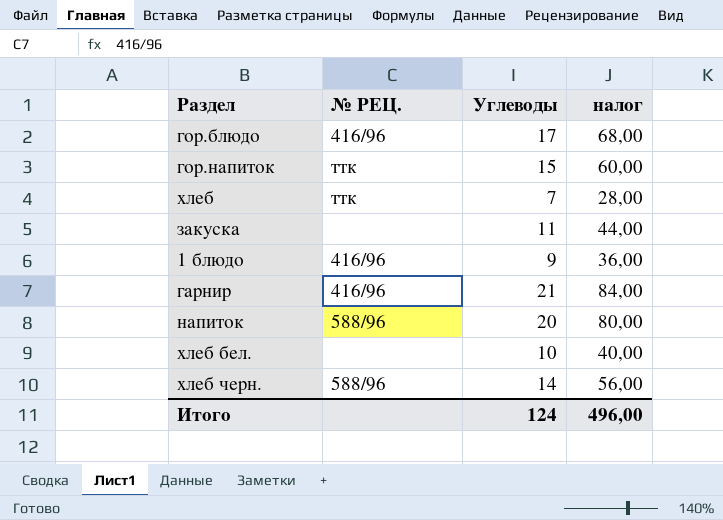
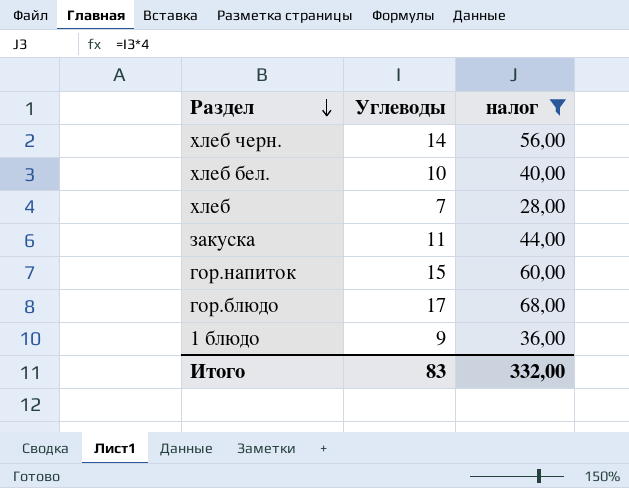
filter: none -> налог <= 68,00
row order: none -> Раздел descending
column № РЕЦ. | position: 2 -> none
Итого | Углеводы: 124 -> 83
Итого | налог: 496,00 -> 332,00

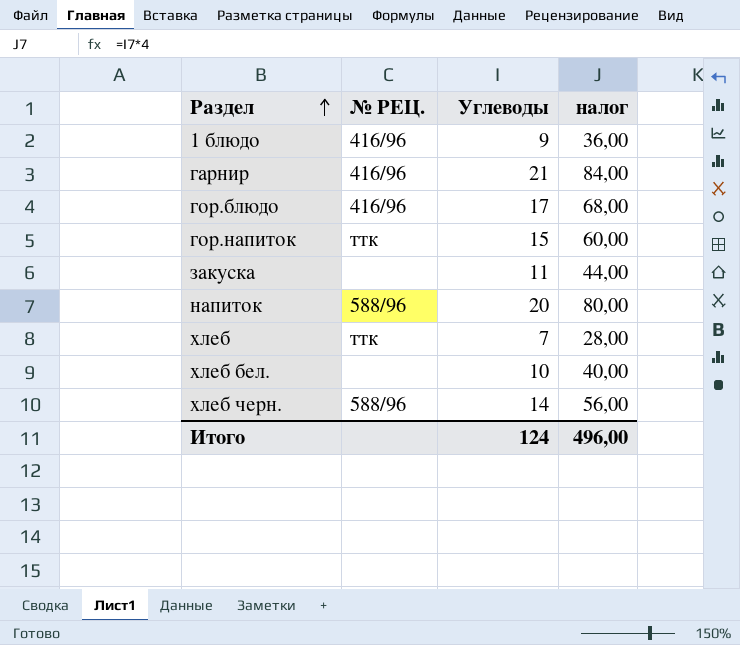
filter: налог <= 68,00 -> none
row order: Раздел descending -> Раздел ascending
column № РЕЦ. | position: none -> 2
Итого | Углеводы: 83 -> 124
Итого | налог: 332,00 -> 496,00

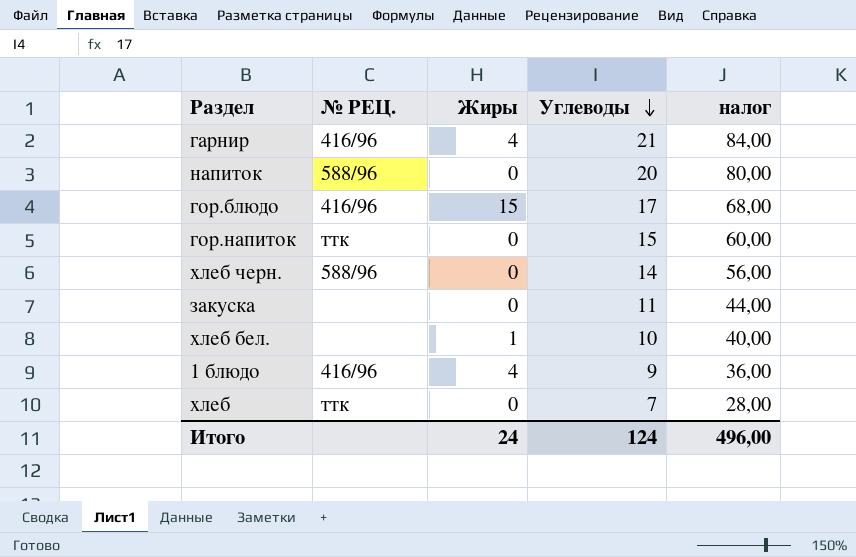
row order: Раздел ascending -> Углеводы descending
column Жиры | position: none -> 3

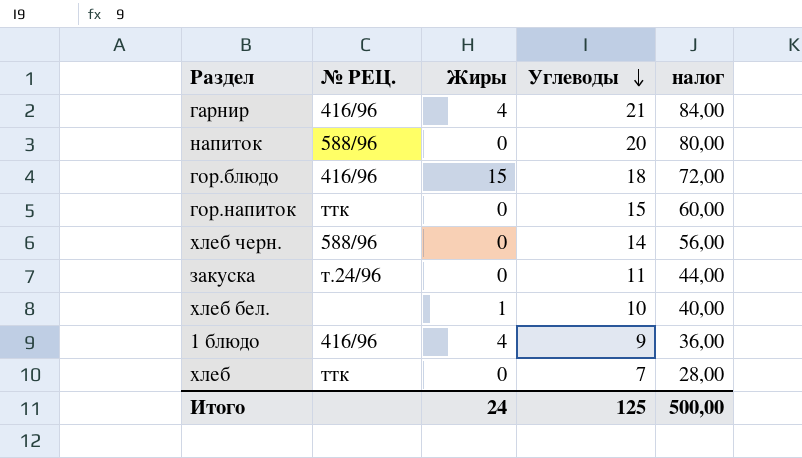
гор.блюдо | Углеводы: 17 -> 18
гор.блюдо | налог: 68,00 -> 72,00
закуска | № РЕЦ.: none -> т.24/96
Итого | Углеводы: 124 -> 125
Итого | налог: 496,00 -> 500,00

